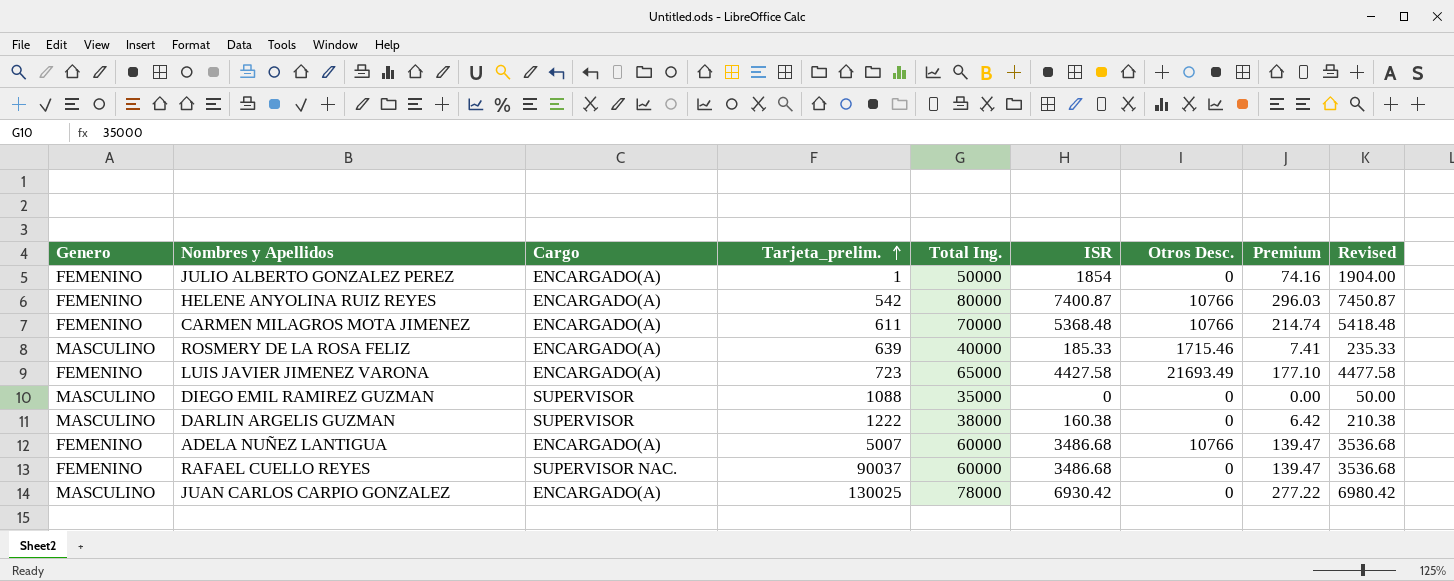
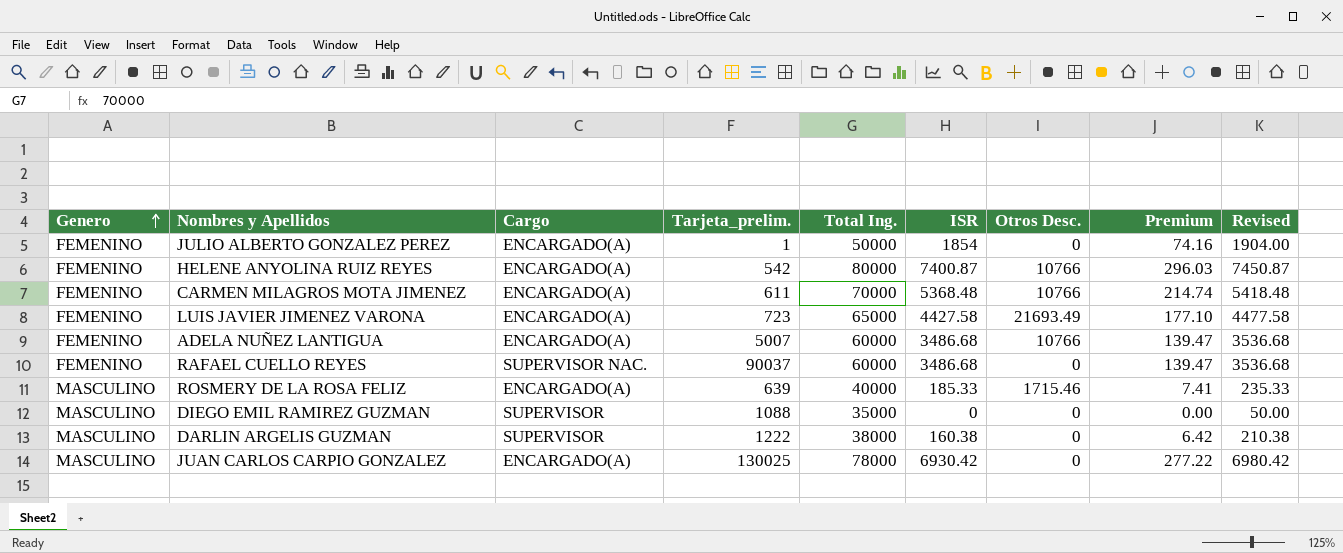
row order: Tarjeta_prelim. ascending -> Genero ascending

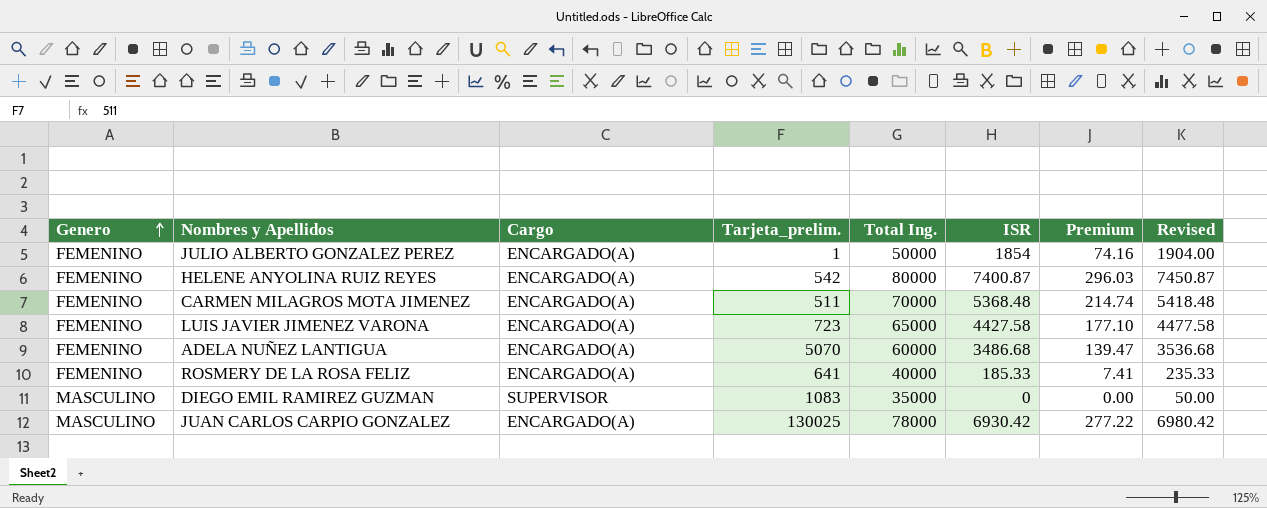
column Otros Desc. | position: 7 -> none
row RAFAEL CUELLO REYES: FEMENINO | SUPERVISOR NAC. | 90037 | 60000 | 3486.68 | 0 | 139.47 | 3536.68 -> none
row DARLIN ARGELIS GUZMAN: MASCULINO | SUPERVISOR | 1222 | 38000 | 160.38 | 0 | 6.42 | 210.38 -> none
CARMEN MILAGROS MOTA JIMENEZ | Tarjeta_prelim.: 611 -> 511
ADELA NUÑEZ LANTIGUA | Tarjeta_prelim.: 5007 -> 5070
ROSMERY DE LA ROSA FELIZ | Genero: MASCULINO -> FEMENINO
ROSMERY DE LA ROSA FELIZ | Tarjeta_prelim.: 639 -> 641
DIEGO EMIL RAMIREZ GUZMAN | Tarjeta_prelim.: 1088 -> 1083

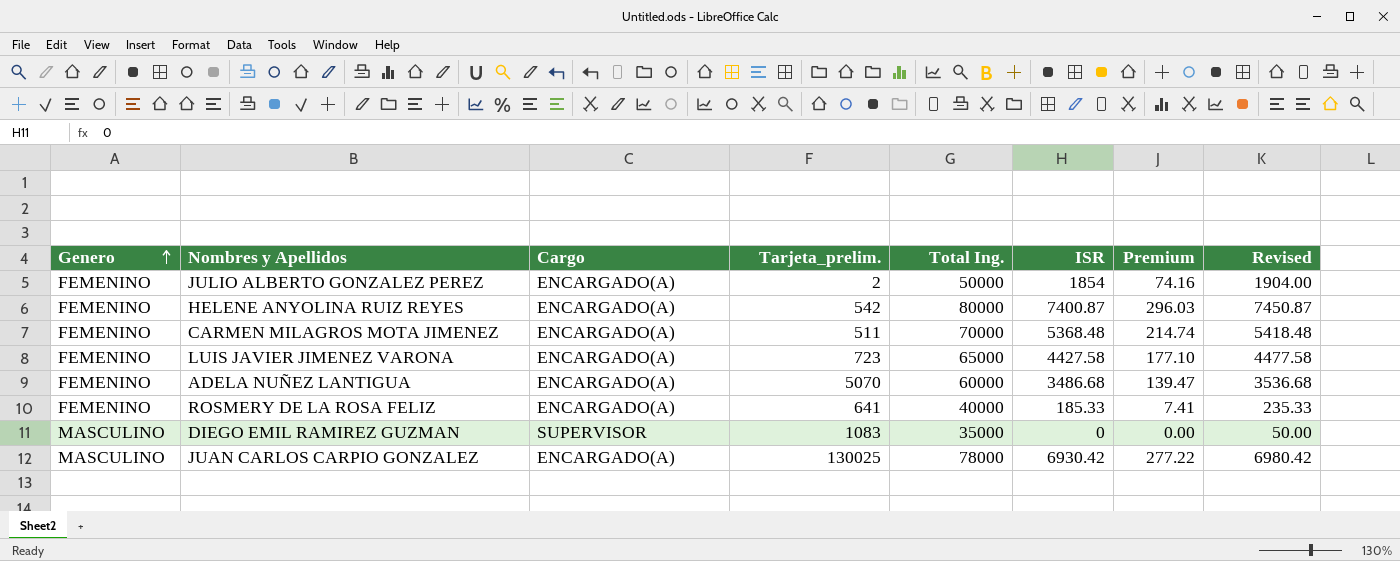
JULIO ALBERTO GONZALEZ PEREZ | Tarjeta_prelim.: 1 -> 2

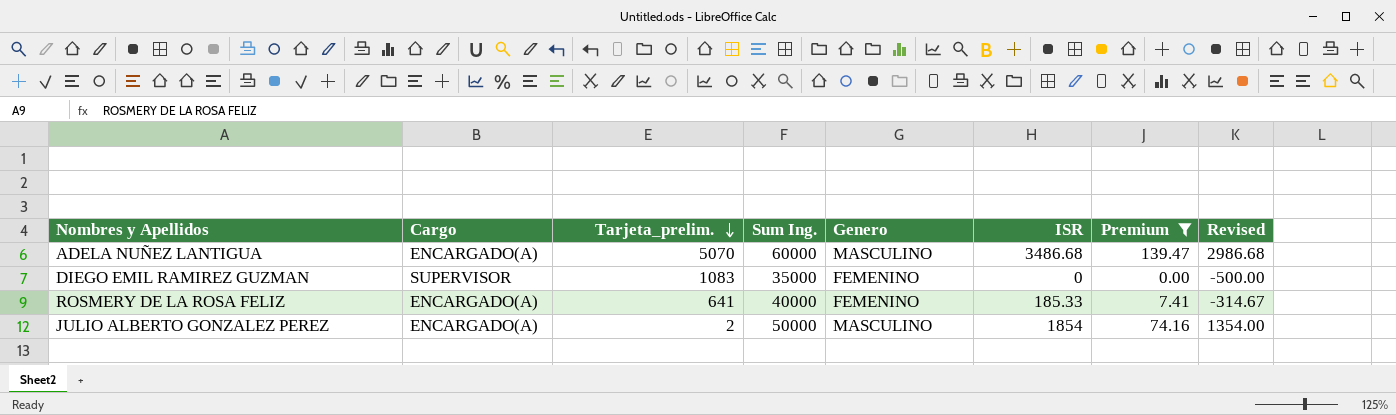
filter: none -> Premium <= 139.47
row order: Genero ascending -> Tarjeta_prelim. descending
column name: Total Ing. -> Sum Ing.
column Genero | position: 1 -> 5
column Revised | formula: [ISR] + 50 -> [ISR] - 500
ADELA NUÑEZ LANTIGUA | Genero: FEMENINO -> MASCULINO
DIEGO EMIL RAMIREZ GUZMAN | Genero: MASCULINO -> FEMENINO
JULIO ALBERTO GONZALEZ PEREZ | Genero: FEMENINO -> MASCULINO

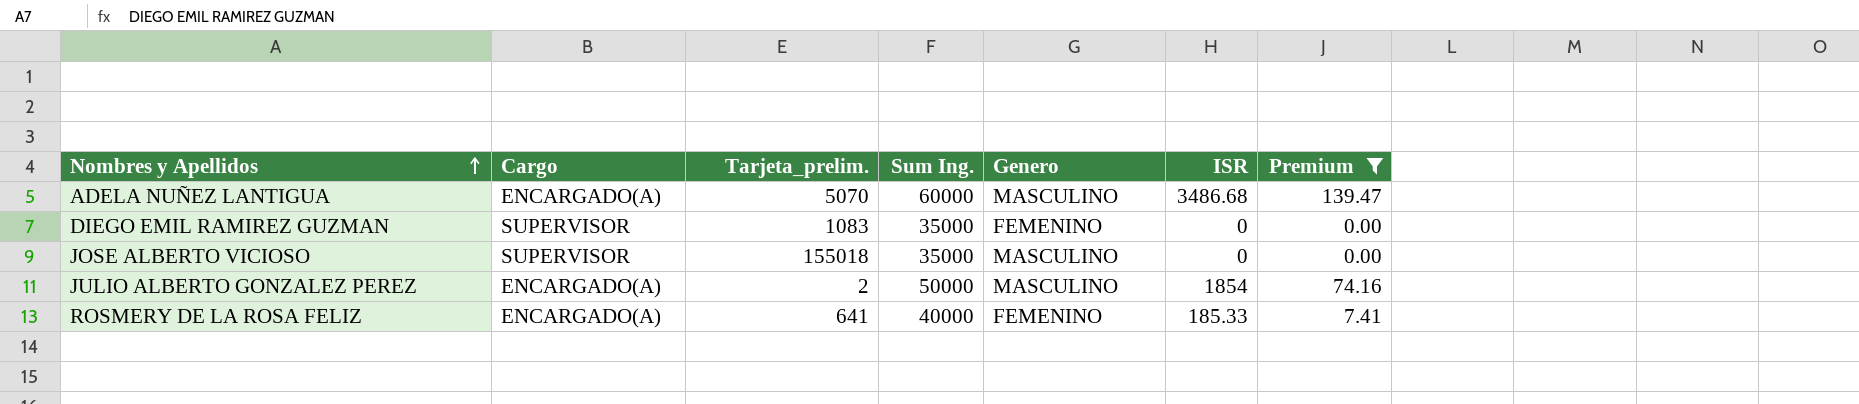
row order: Tarjeta_prelim. descending -> Nombres y Apellidos ascending
column Revised | formula: [ISR] - 500 -> none
row JOSE ALBERTO VICIOSO: none -> SUPERVISOR | 155018 | 35000 | MASCULINO | 0 | 0.00

